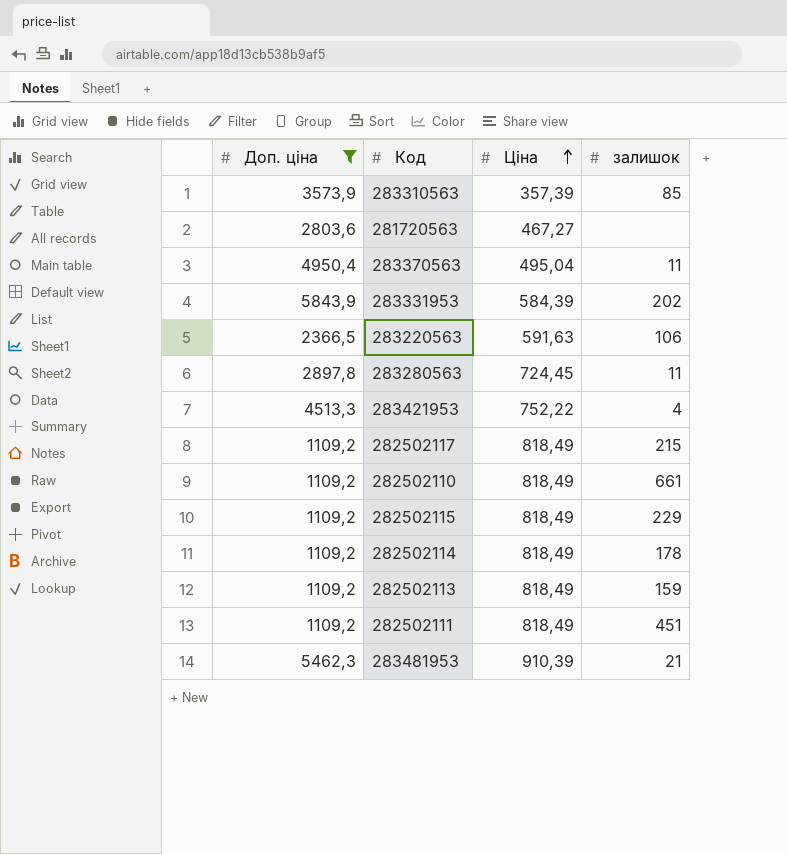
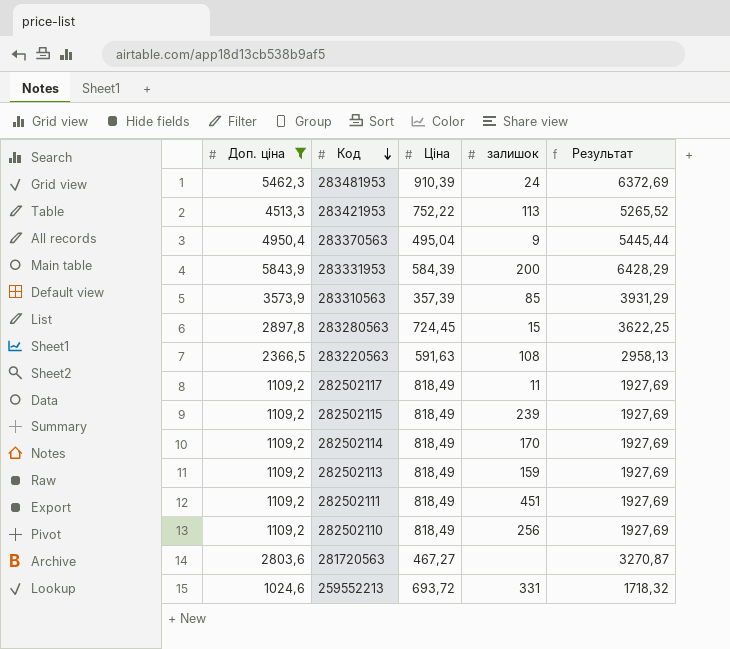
row order: Ціна ascending -> Код descending
column Результат | formula: none -> [Доп. ціна] + [Ціна]
283481953 | залишок: 21 -> 24
283421953 | залишок: 4 -> 113
283370563 | залишок: 11 -> 9
283331953 | залишок: 202 -> 200
283280563 | залишок: 11 -> 15
283220563 | залишок: 106 -> 108
282502117 | залишок: 215 -> 11
282502115 | залишок: 229 -> 239
282502114 | залишок: 178 -> 170
282502110 | залишок: 661 -> 256
row 259552213: none -> 1024,6 | 693,72 | 331 | 1718,32

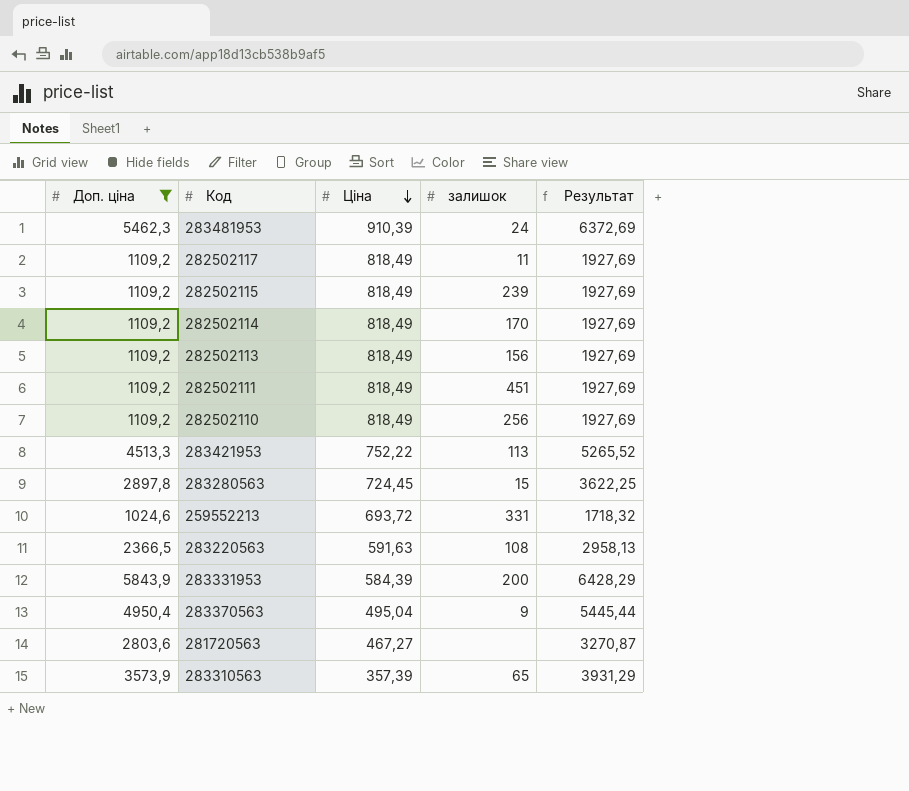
row order: Код descending -> Ціна descending
282502113 | залишок: 159 -> 156
283310563 | залишок: 85 -> 65

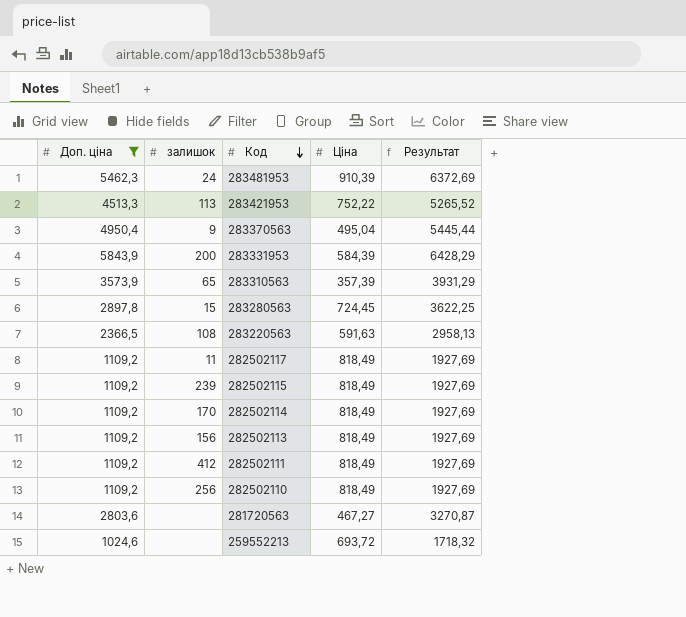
row order: Ціна descending -> Код descending
column залишок | position: 4 -> 2
282502111 | залишок: 451 -> 412
259552213 | залишок: 331 -> none

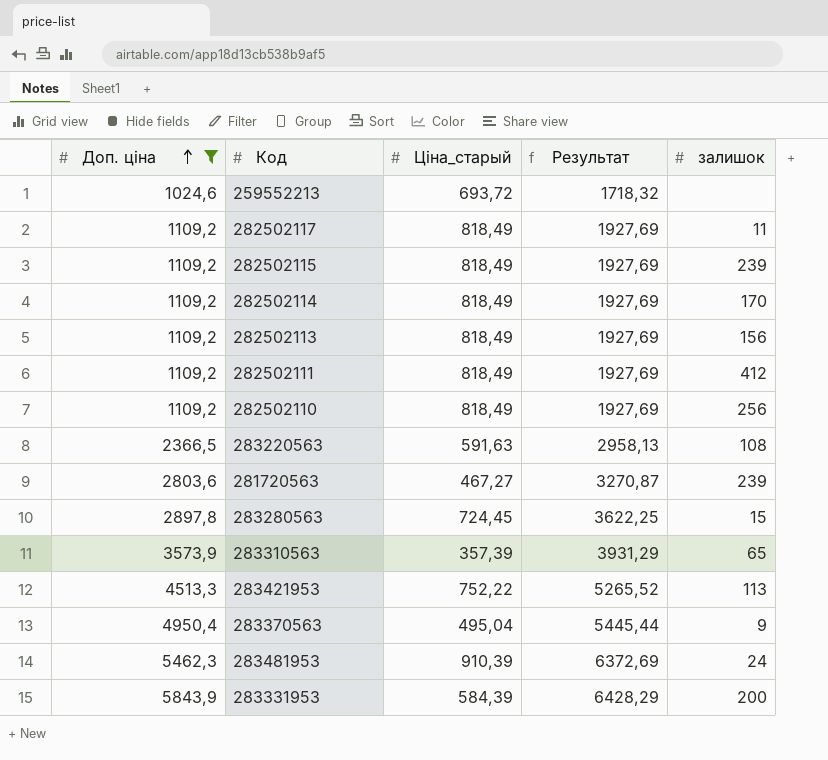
row order: Код descending -> Доп. ціна ascending
column name: Ціна -> Ціна_старый
column залишок | position: 2 -> 5
281720563 | залишок: none -> 239

